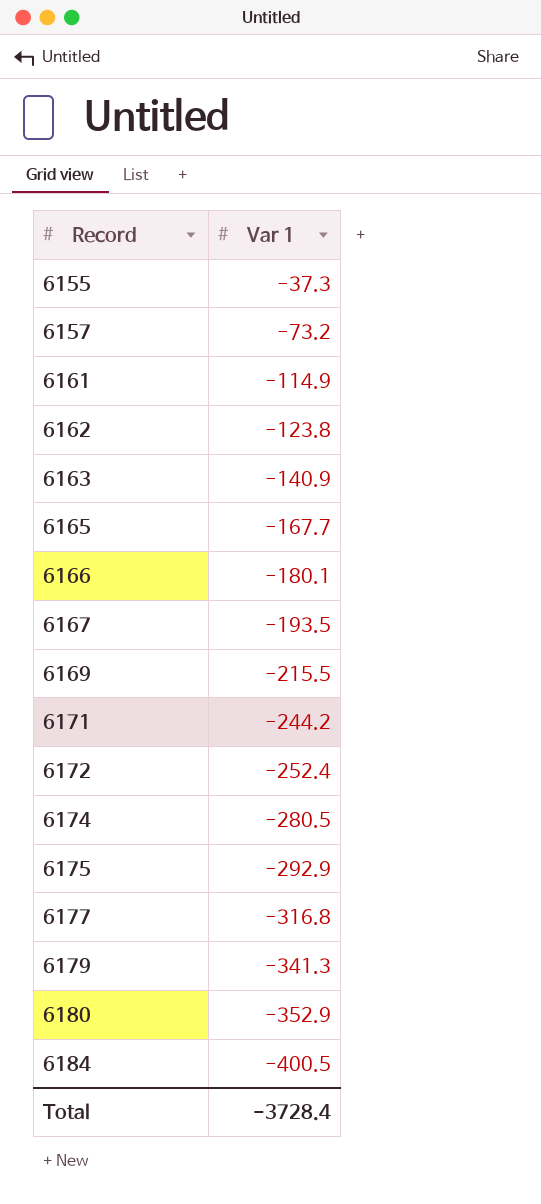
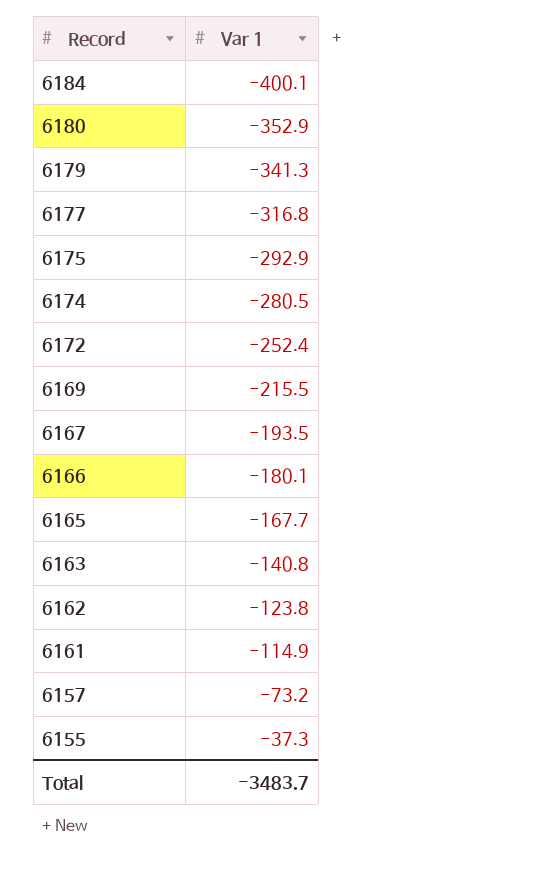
row order: Record ascending -> Record descending
row 6171: -244.2 -> none
6184 | Var 1: -400.5 -> -400.1
6163 | Var 1: -140.9 -> -140.8
Total | Var 1: -3728.4 -> -3483.7

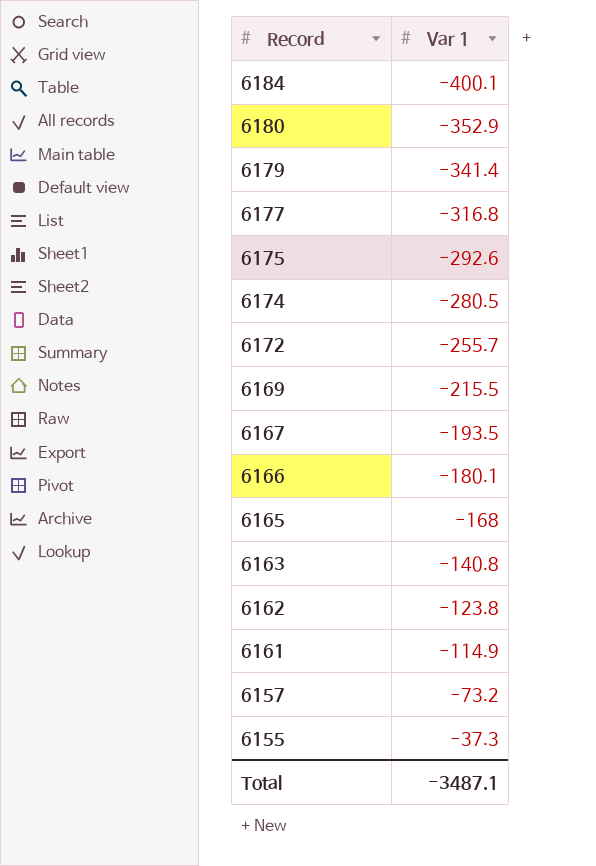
6179 | Var 1: -341.3 -> -341.4
6175 | Var 1: -292.9 -> -292.6
6172 | Var 1: -252.4 -> -255.7
6165 | Var 1: -167.7 -> -168
Total | Var 1: -3483.7 -> -3487.1

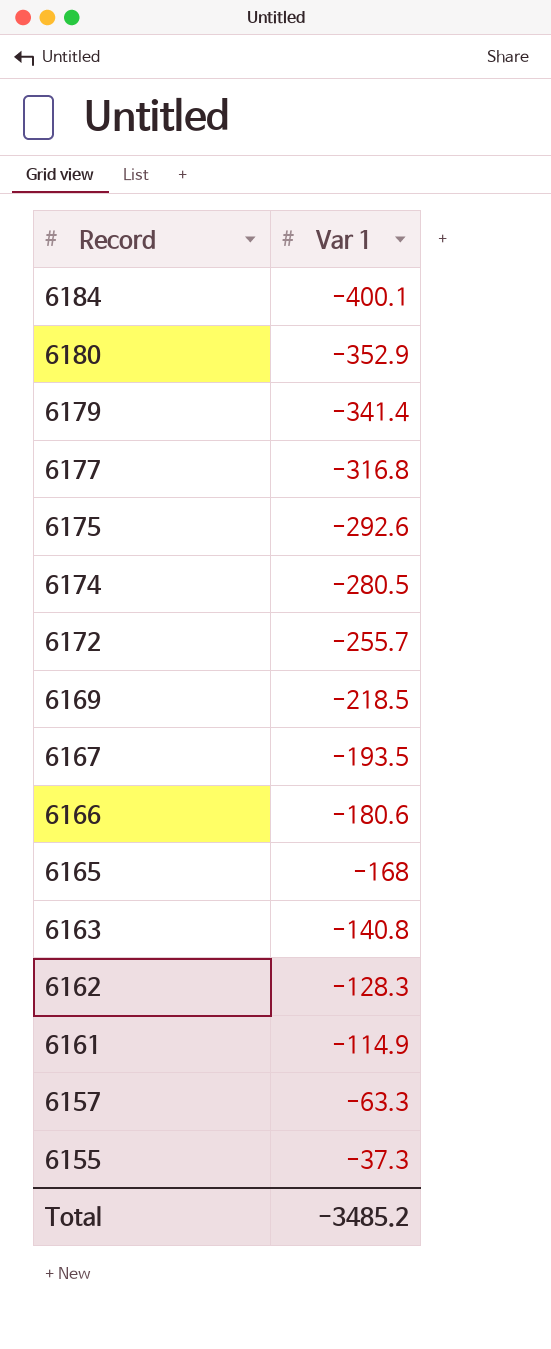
6169 | Var 1: -215.5 -> -218.5
6166 | Var 1: -180.1 -> -180.6
6162 | Var 1: -123.8 -> -128.3
6157 | Var 1: -73.2 -> -63.3
Total | Var 1: -3487.1 -> -3485.2

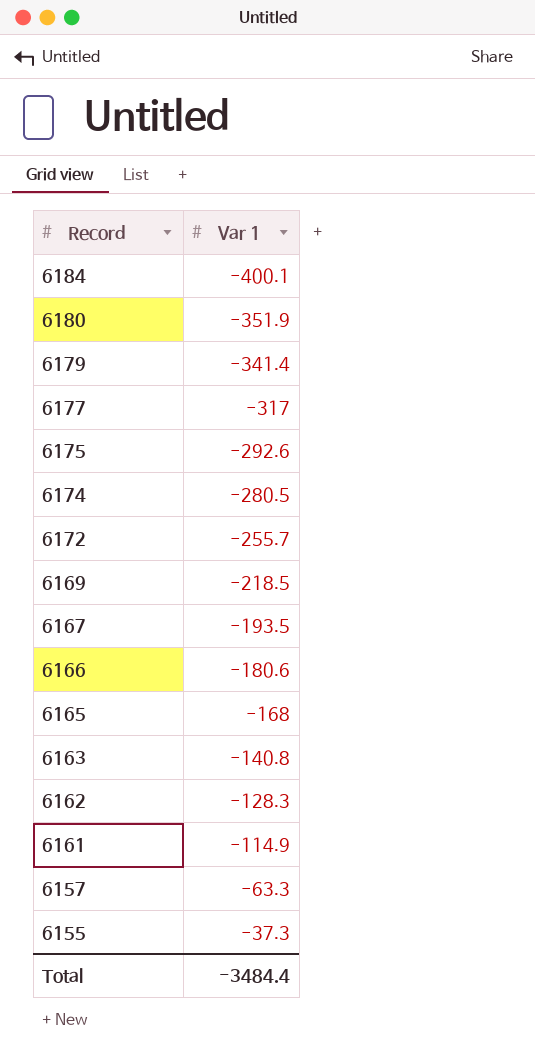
6180 | Var 1: -352.9 -> -351.9
6177 | Var 1: -316.8 -> -317
Total | Var 1: -3485.2 -> -3484.4

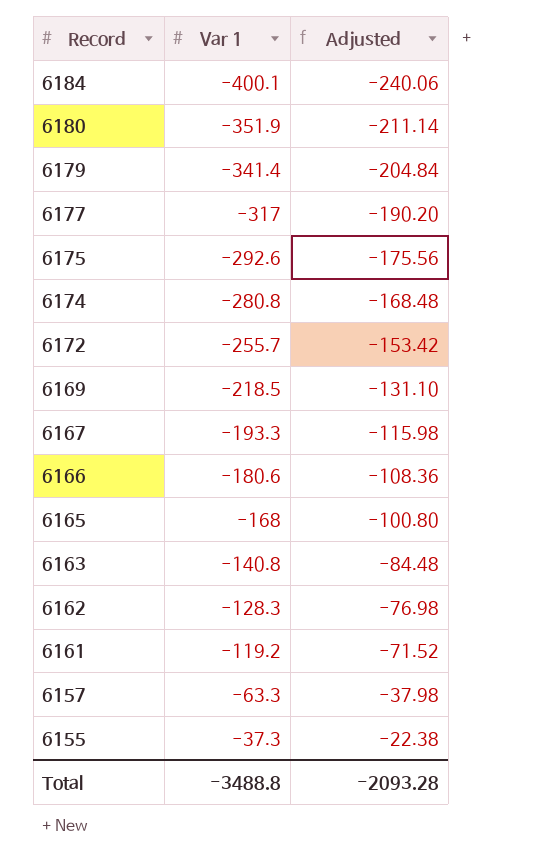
column Adjusted | formula: none -> [Var 1] * 0.6
6174 | Var 1: -280.5 -> -280.8
6167 | Var 1: -193.5 -> -193.3
6161 | Var 1: -114.9 -> -119.2
Total | Var 1: -3484.4 -> -3488.8

